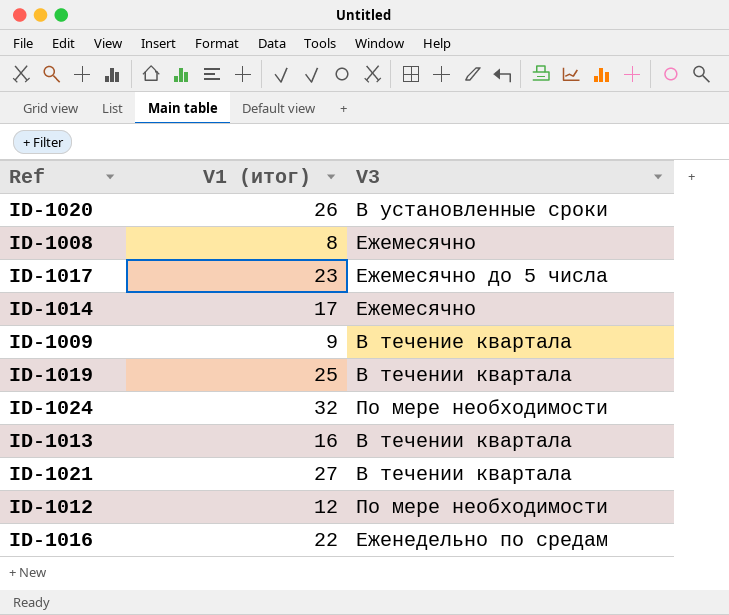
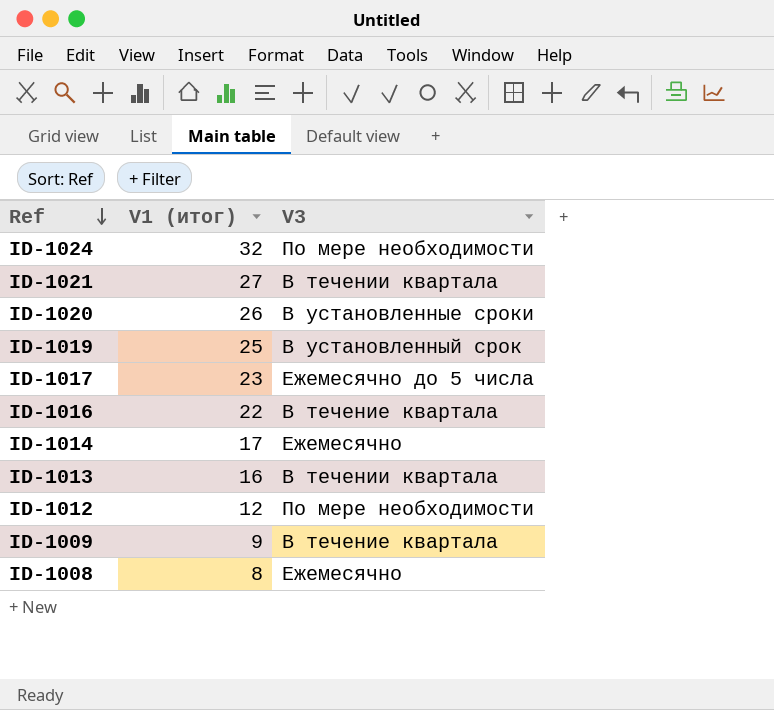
row order: none -> Ref descending
ID-1019 | V3: В течении квартала -> В установленный срок
ID-1016 | V3: Еженедельно по средам -> В течение квартала

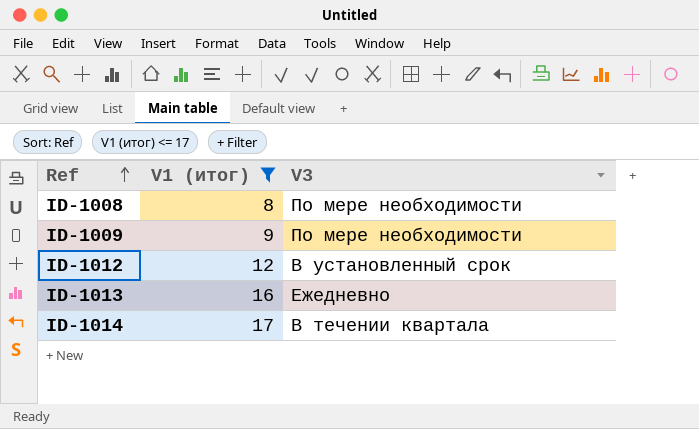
filter: none -> V1 (итог) <= 17
row order: Ref descending -> Ref ascending
ID-1008 | V3: Ежемесячно -> По мере необходимости
ID-1009 | V3: В течение квартала -> По мере необходимости
ID-1012 | V3: По мере необходимости -> В установленный срок
ID-1013 | V3: В течении квартала -> Ежедневно
ID-1014 | V3: Ежемесячно -> В течении квартала

